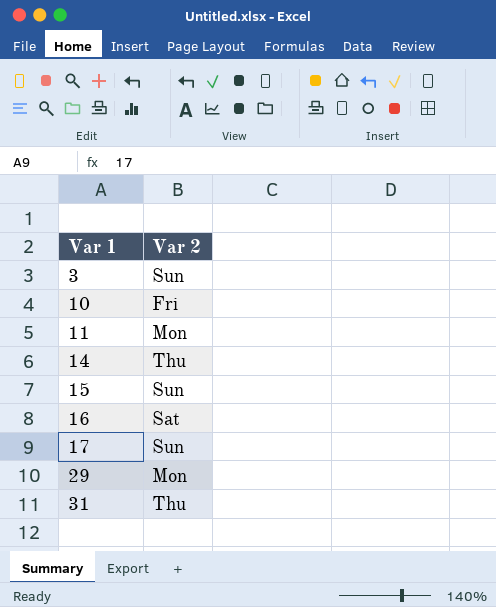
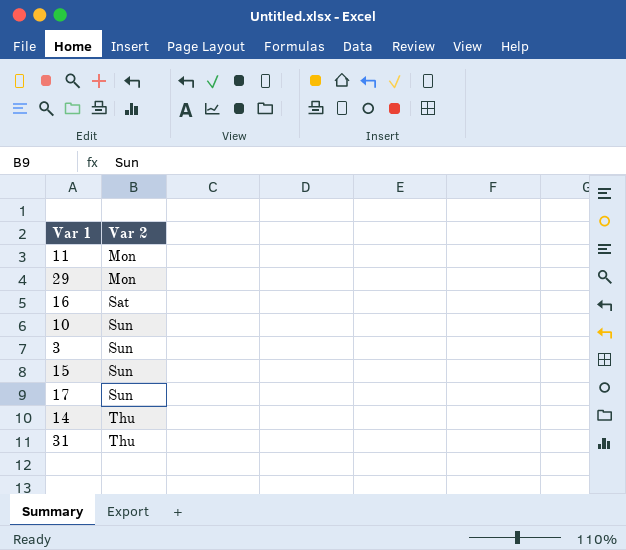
row order: Var 1 ascending -> Var 2 ascending
10 | Var 2: Fri -> Sun

